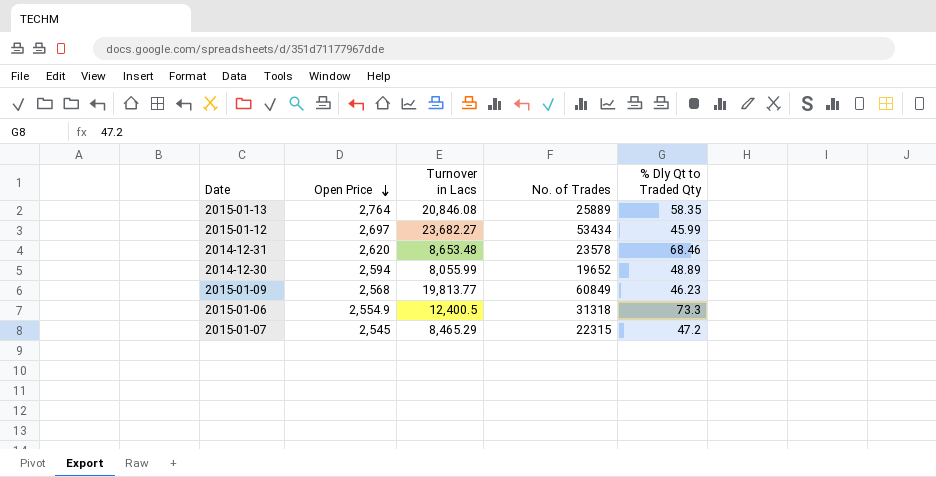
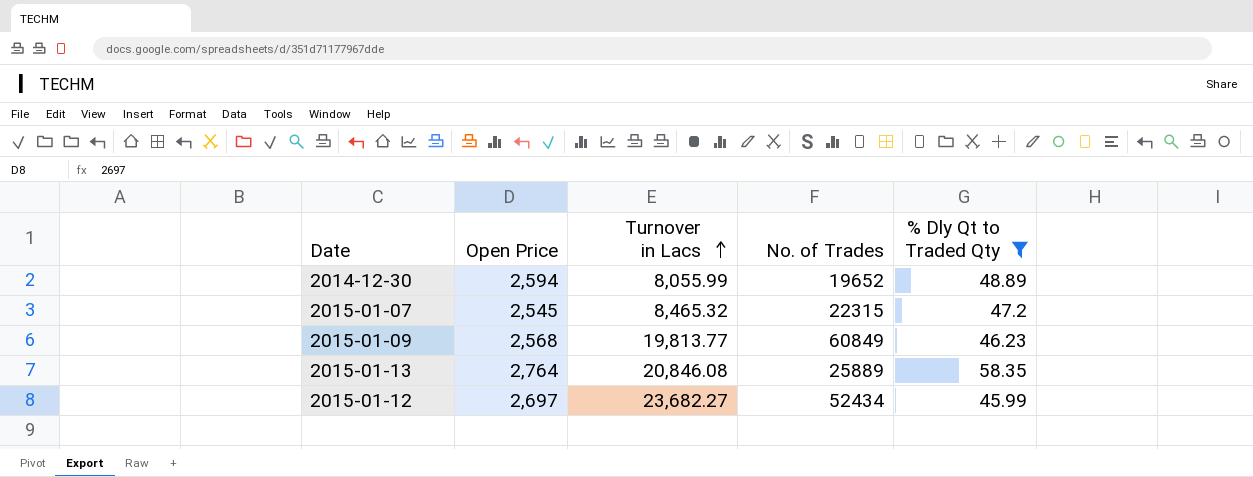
filter: none -> % Dly Qt to Traded Qty <= 58.35
row order: Open Price descending -> Turnover in Lacs ascending
2015-01-07 | Turnover in Lacs: 8,465.29 -> 8,465.32
2015-01-12 | No. of Trades: 53434 -> 52434

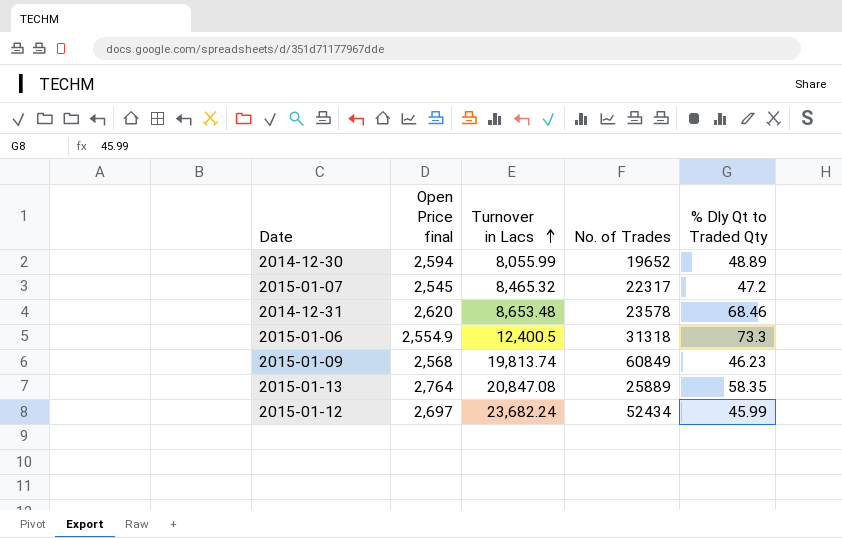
filter: % Dly Qt to Traded Qty <= 58.35 -> none
column name: Open Price -> Open Price final
2015-01-07 | No. of Trades: 22315 -> 22317
2015-01-09 | Turnover in Lacs: 19,813.77 -> 19,813.74
2015-01-13 | Turnover in Lacs: 20,846.08 -> 20,847.08
2015-01-12 | Turnover in Lacs: 23,682.27 -> 23,682.24

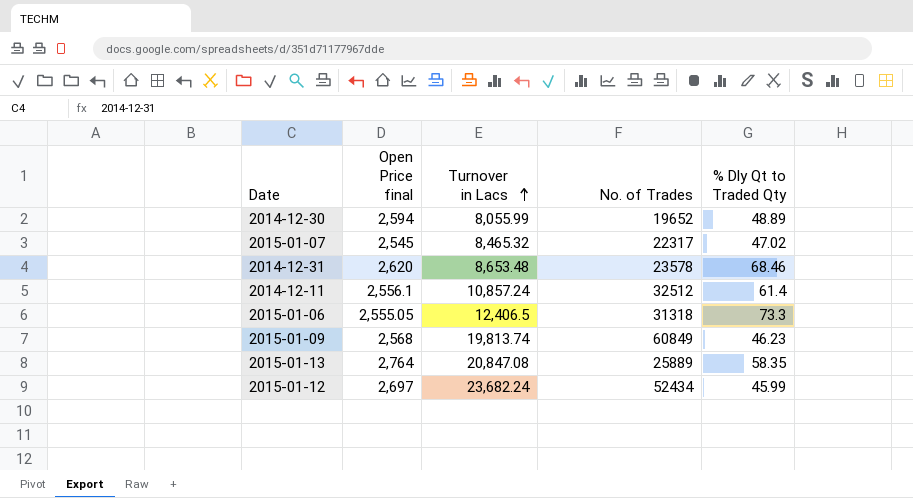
2015-01-07 | % Dly Qt to Traded Qty: 47.2 -> 47.02
row 2014-12-11: none -> 2,556.1 | 10,857.24 | 32512 | 61.4
2015-01-06 | Open Price final: 2,554.9 -> 2,555.05
2015-01-06 | Turnover in Lacs: 12,400.5 -> 12,406.5

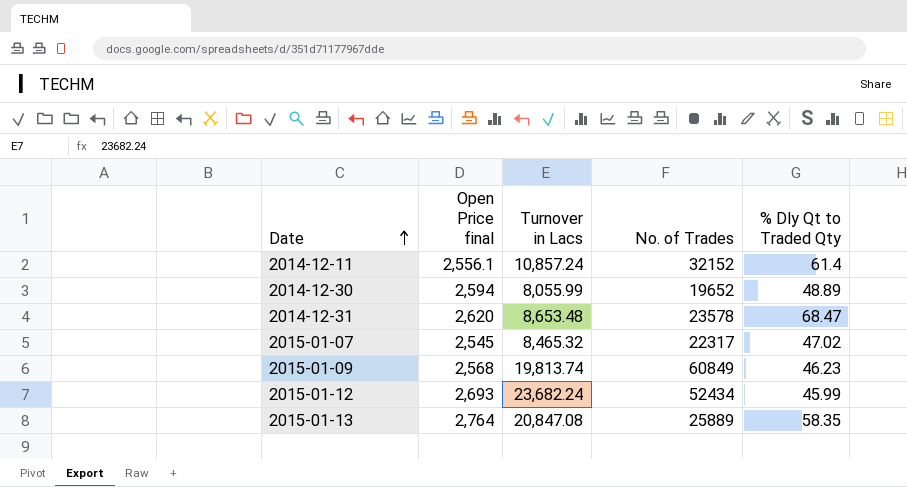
row order: Turnover in Lacs ascending -> Date ascending
row 2015-01-06: 2,555.05 | 12,406.5 | 31318 | 73.3 -> none
2014-12-11 | No. of Trades: 32512 -> 32152
2014-12-31 | % Dly Qt to Traded Qty: 68.46 -> 68.47
2015-01-12 | Open Price final: 2,697 -> 2,693

